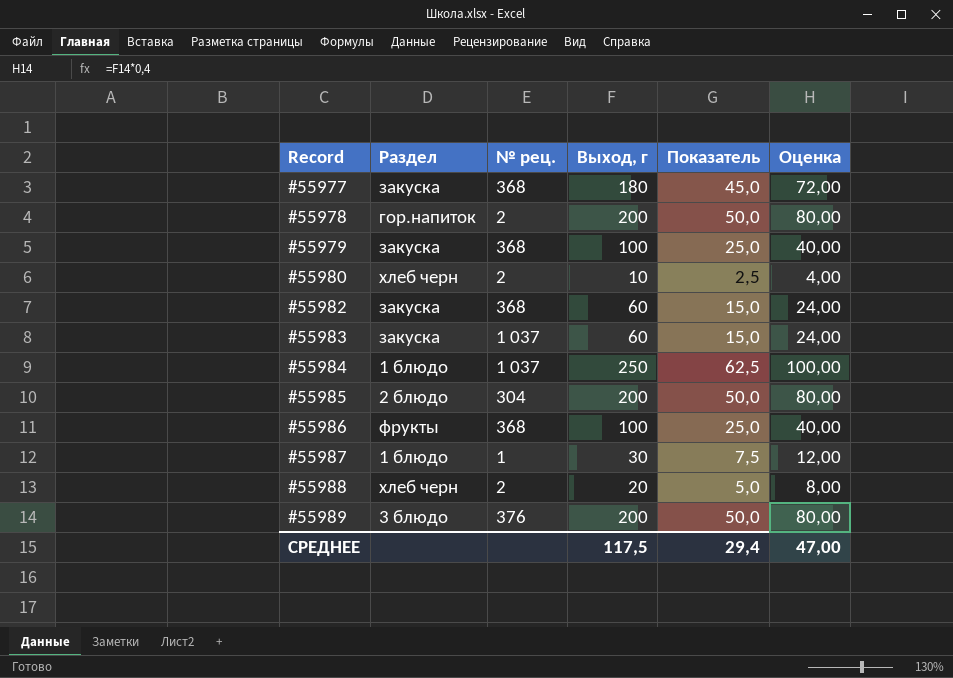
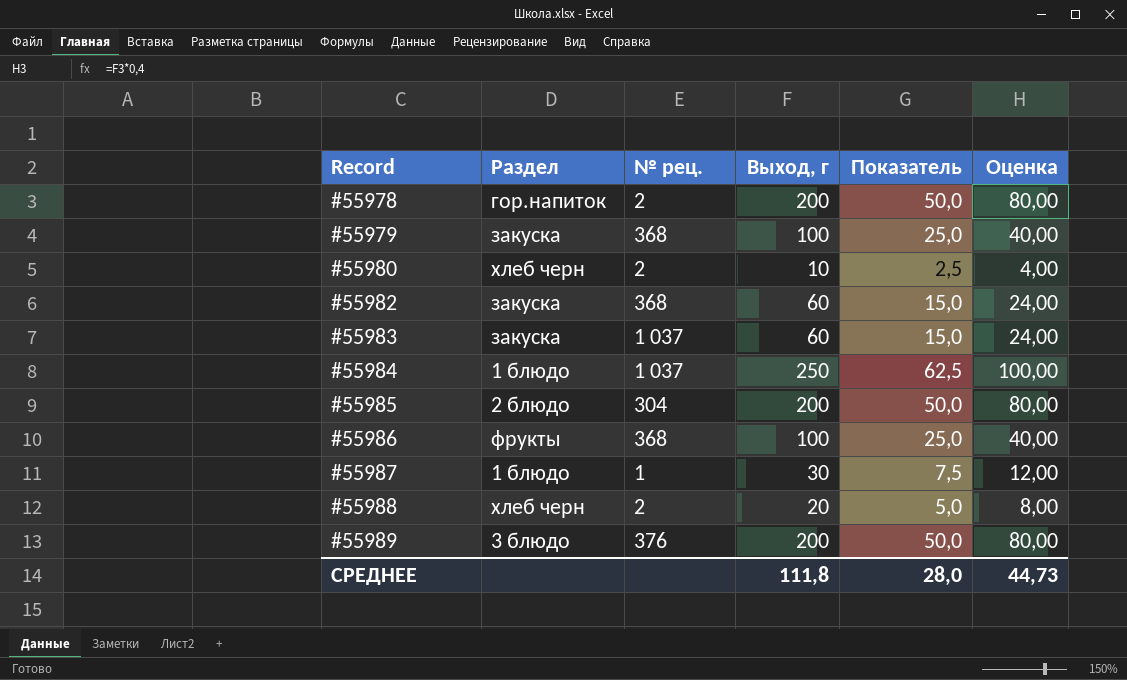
row #55977: закуска | 368 | 180 | 45,0 | 72,00 -> none
СРЕДНЕЕ | Выход, г: 117,5 -> 111,8
СРЕДНЕЕ | Показатель: 29,4 -> 28,0
СРЕДНЕЕ | Оценка: 47,00 -> 44,73

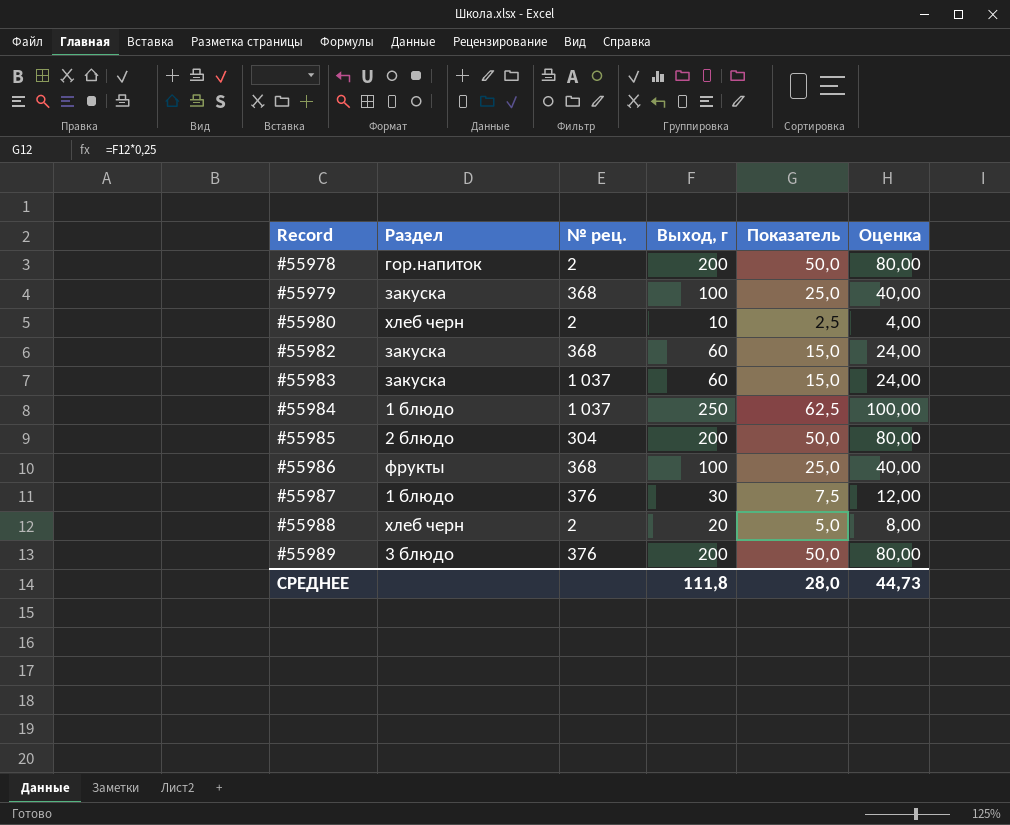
#55987 | № рец.: 1 -> 376

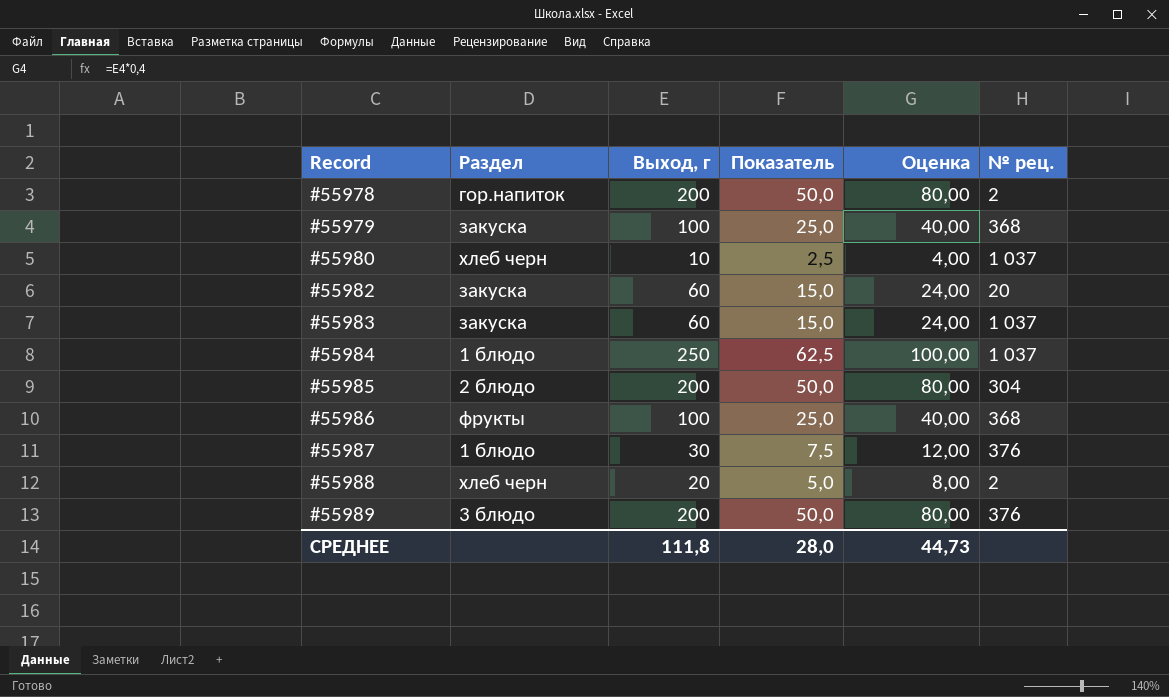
column № рец. | position: 3 -> 6
#55980 | № рец.: 2 -> 1 037
#55982 | № рец.: 368 -> 20

